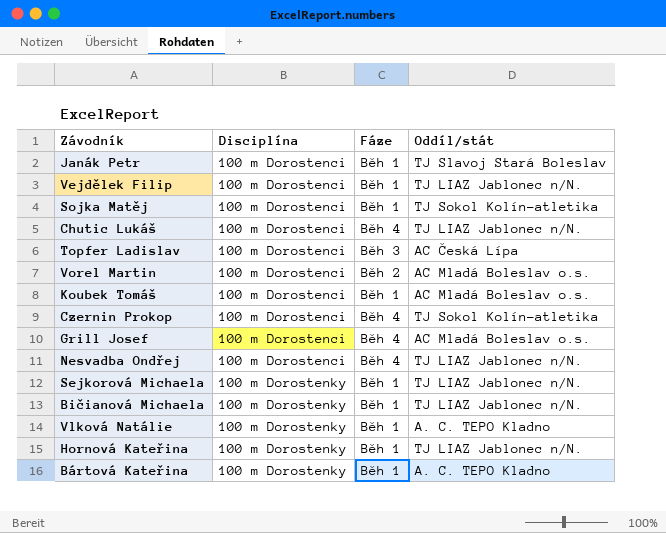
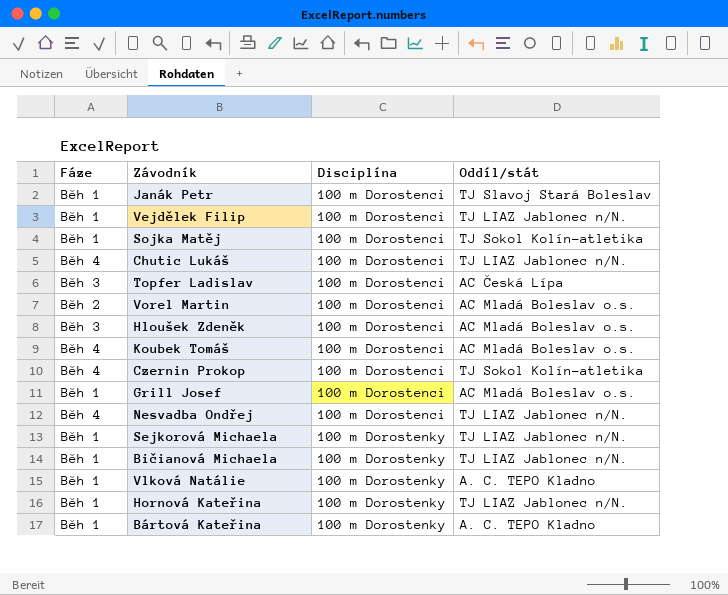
column Fáze | position: 3 -> 1
row Hloušek Zdeněk: none -> Běh 3 | 100 m Dorostenci | AC Mladá Boleslav o.s.
Koubek Tomáš | Fáze: Běh 1 -> Běh 4
Grill Josef | Fáze: Běh 4 -> Běh 1

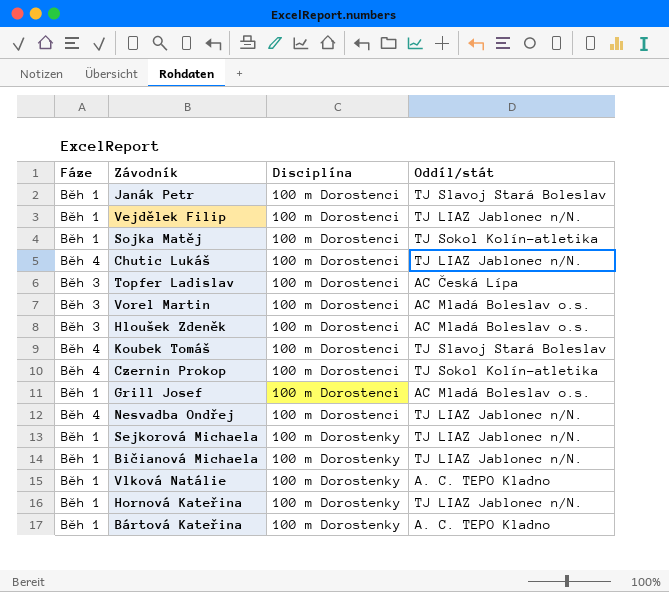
Vorel Martin | Fáze: Běh 2 -> Běh 3
Koubek Tomáš | Oddíl/stát: AC Mladá Boleslav o.s. -> TJ Slavoj Stará Boleslav

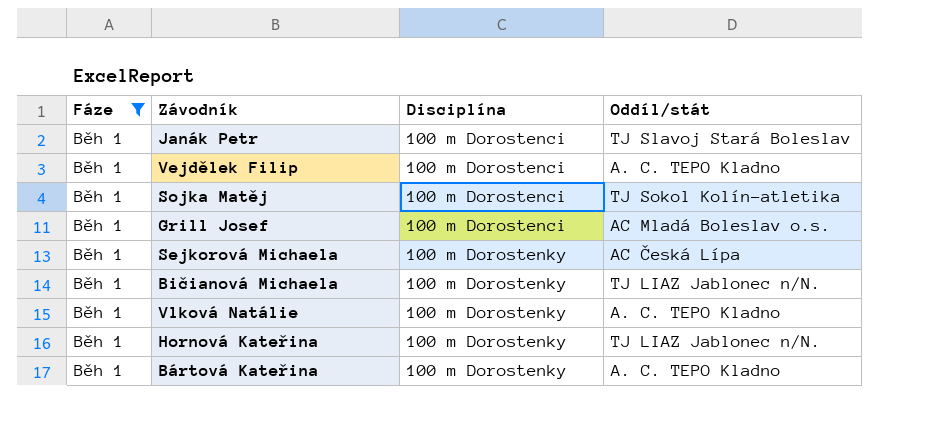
filter: none -> Fáze = Běh 1
Vejdělek Filip | Oddíl/stát: TJ LIAZ Jablonec n/N. -> A. C. TEPO Kladno
Sejkorová Michaela | Oddíl/stát: TJ LIAZ Jablonec n/N. -> AC Česká Lípa

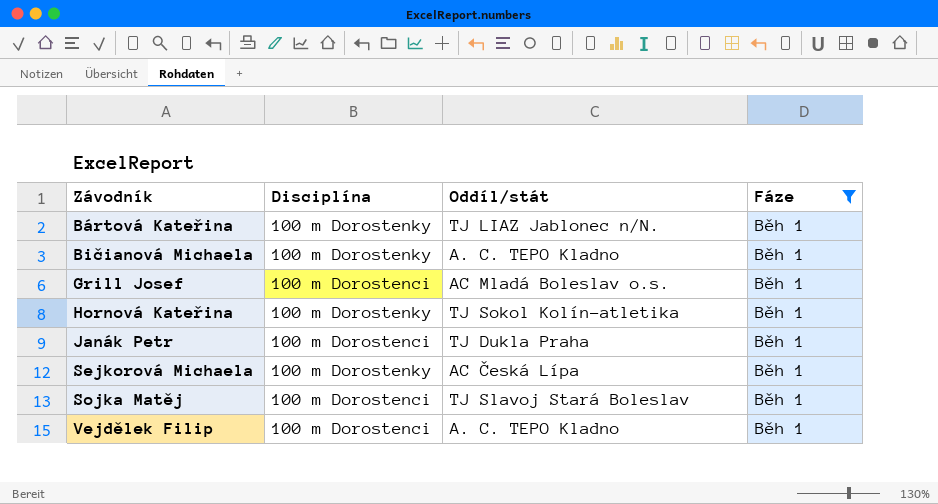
row order: Disciplína ascending -> Závodník ascending
column Fáze | position: 1 -> 4
row Vlková Natálie: Běh 1 | 100 m Dorostenky | A. C. TEPO Kladno -> none
Bártová Kateřina | Oddíl/stát: A. C. TEPO Kladno -> TJ LIAZ Jablonec n/N.
Bičianová Michaela | Oddíl/stát: TJ LIAZ Jablonec n/N. -> A. C. TEPO Kladno
Hornová Kateřina | Oddíl/stát: TJ LIAZ Jablonec n/N. -> TJ Sokol Kolín-atletika
Janák Petr | Oddíl/stát: TJ Slavoj Stará Boleslav -> TJ Dukla Praha
Sojka Matěj | Oddíl/stát: TJ Sokol Kolín-atletika -> TJ Slavoj Stará Boleslav

